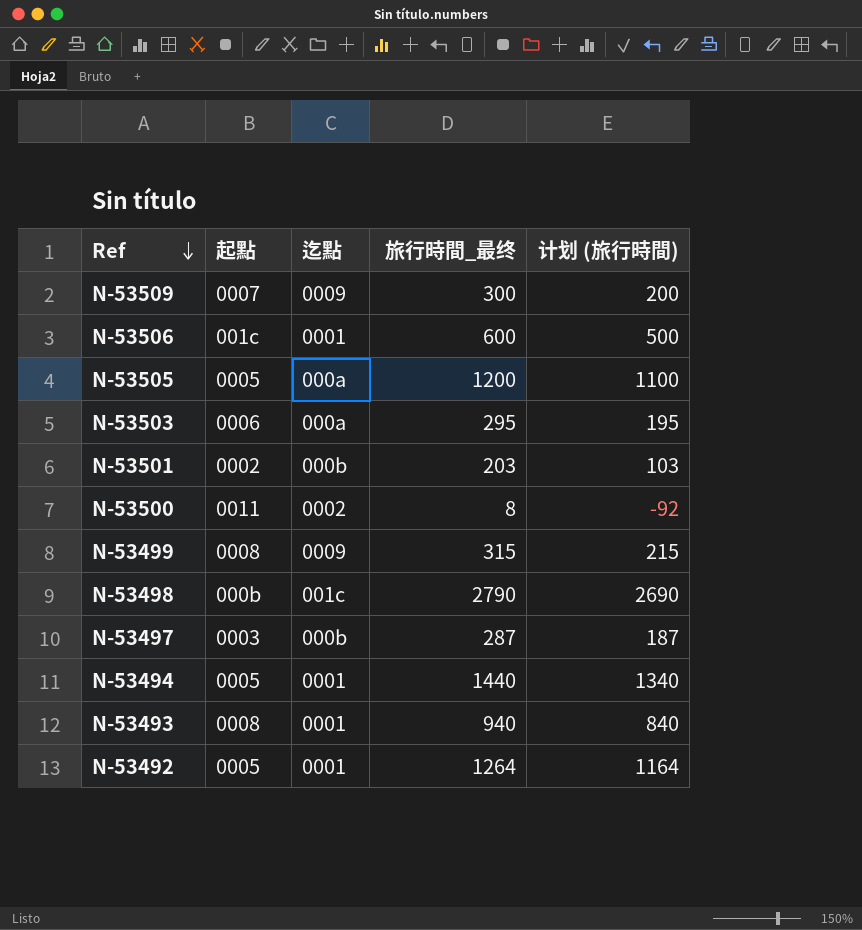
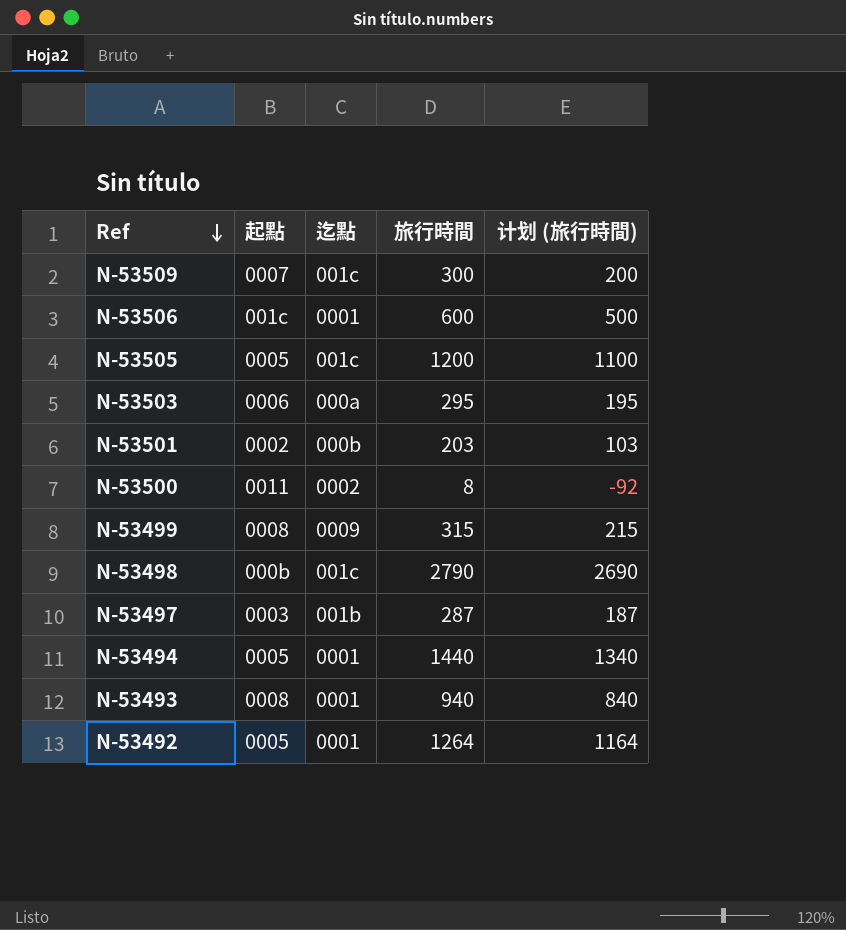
column name: 旅行時間_最终 -> 旅行時間
N-53509 | 迄點: 0009 -> 001c
N-53505 | 迄點: 000a -> 001c
N-53497 | 迄點: 000b -> 001b

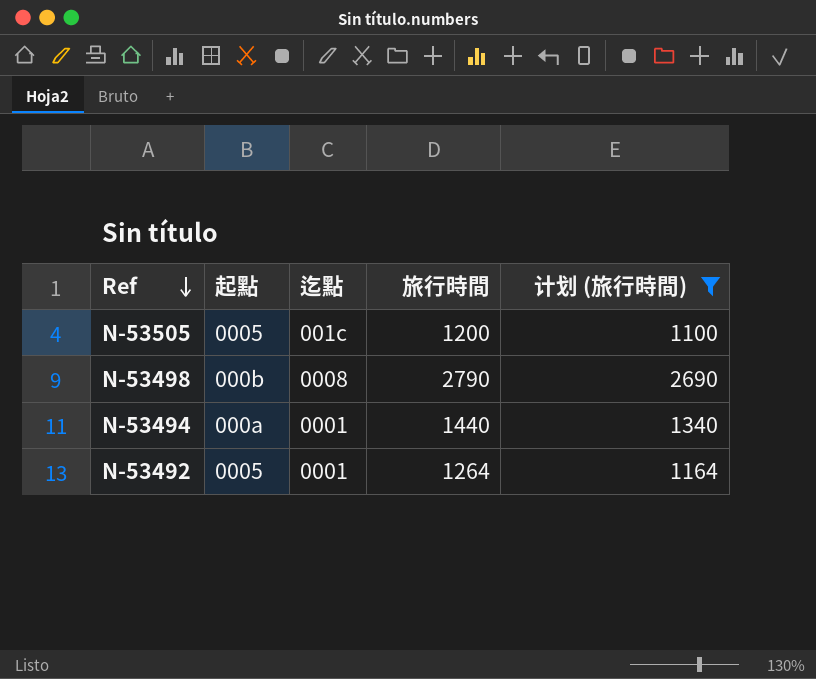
filter: none -> 计划 (旅行時間) >= 1100
N-53498 | 迄點: 001c -> 0008
N-53494 | 起點: 0005 -> 000a

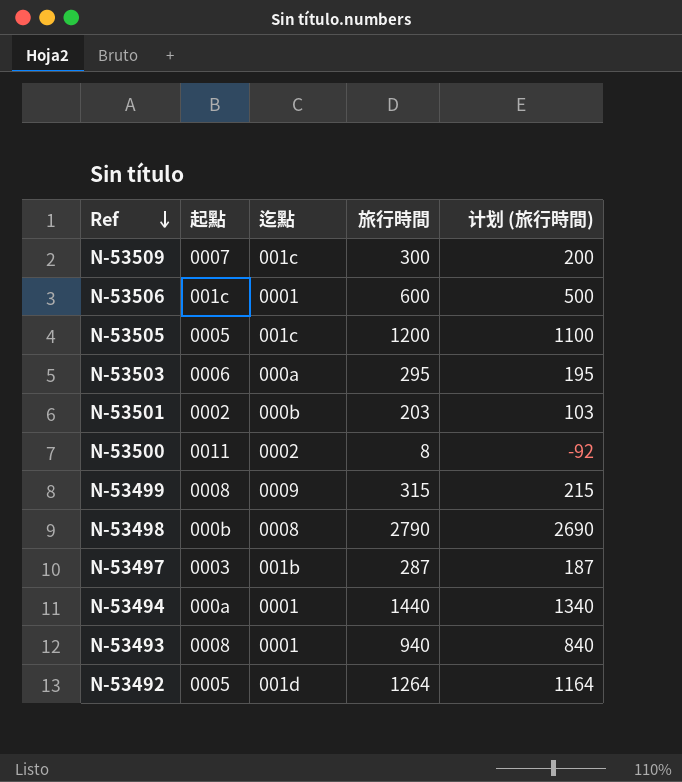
filter: 计划 (旅行時間) >= 1100 -> none
N-53492 | 迄點: 0001 -> 001d

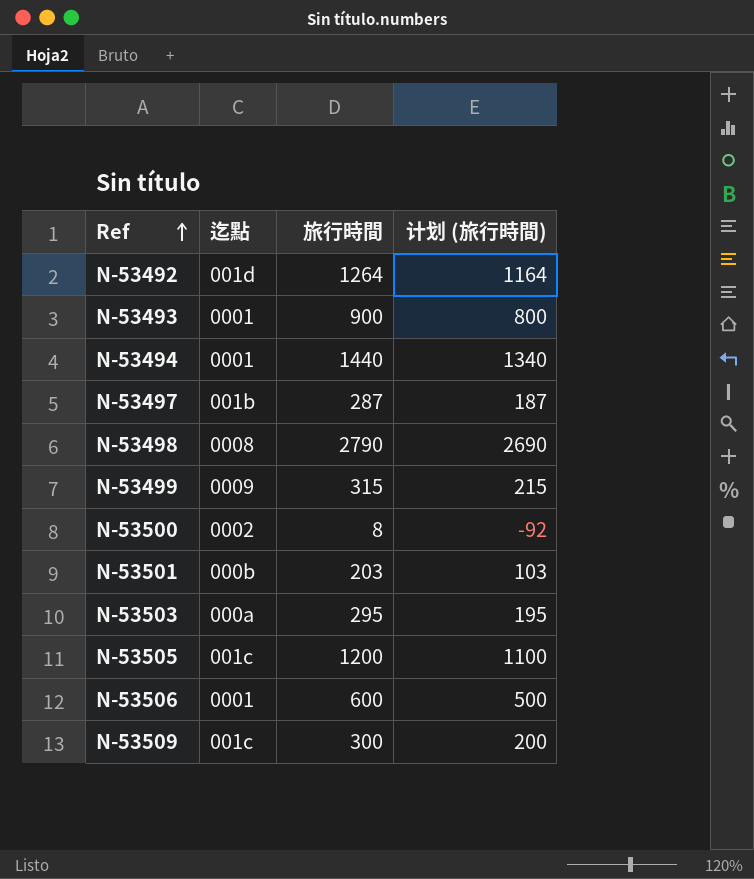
row order: Ref descending -> Ref ascending
column 起點 | position: 2 -> none
N-53493 | 旅行時間: 940 -> 900
N-53493 | 计划 (旅行時間): 840 -> 800

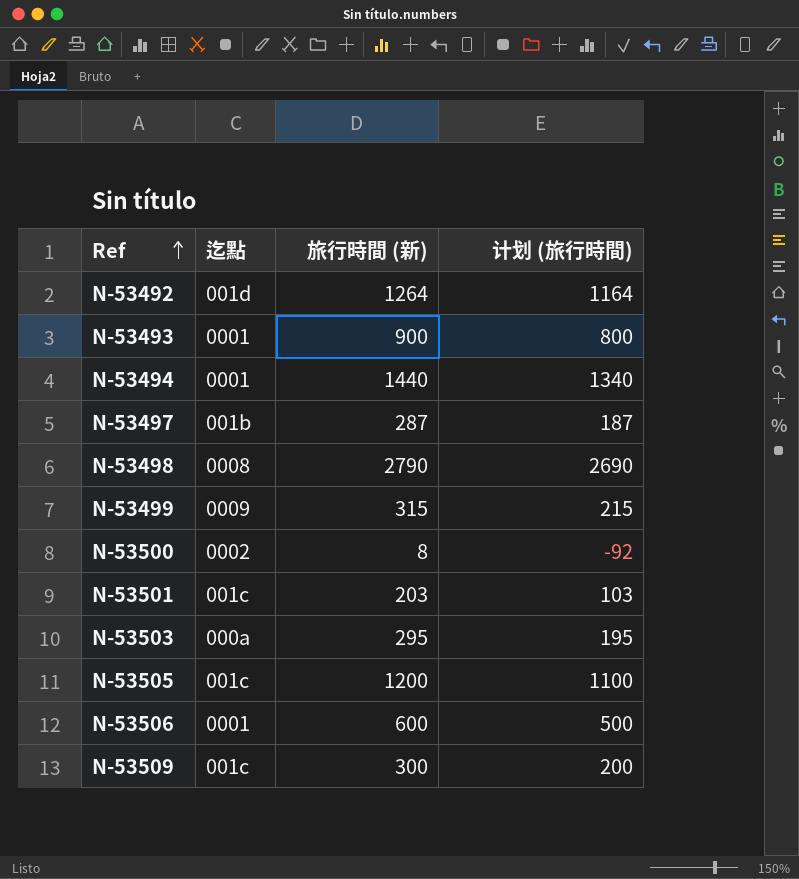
column name: 旅行時間 -> 旅行時間 (新)
N-53501 | 迄點: 000b -> 001c

